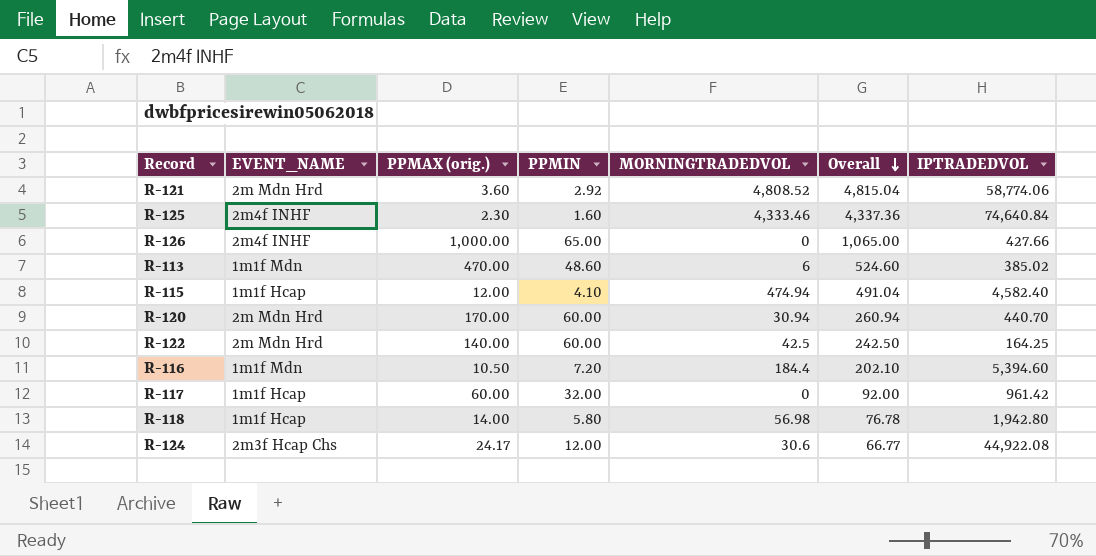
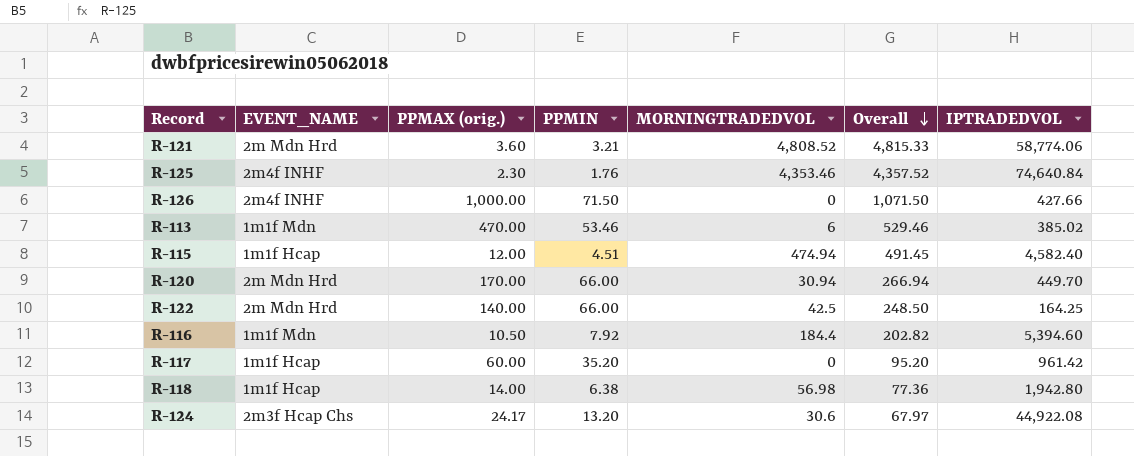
R-121 | PPMIN: 2.92 -> 3.21
R-121 | Overall: 4,815.04 -> 4,815.33
R-125 | PPMIN: 1.60 -> 1.76
R-125 | MORNINGTRADEDVOL: 4,333.46 -> 4,353.46
R-125 | Overall: 4,337.36 -> 4,357.52
R-126 | PPMIN: 65.00 -> 71.50
R-126 | Overall: 1,065.00 -> 1,071.50
R-113 | PPMIN: 48.60 -> 53.46
R-113 | Overall: 524.60 -> 529.46
R-115 | PPMIN: 4.10 -> 4.51
R-115 | Overall: 491.04 -> 491.45
R-120 | PPMIN: 60.00 -> 66.00
R-120 | Overall: 260.94 -> 266.94
R-120 | IPTRADEDVOL: 440.70 -> 449.70
R-122 | PPMIN: 60.00 -> 66.00
R-122 | Overall: 242.50 -> 248.50
R-116 | PPMIN: 7.20 -> 7.92
R-116 | Overall: 202.10 -> 202.82
R-117 | PPMIN: 32.00 -> 35.20
R-117 | Overall: 92.00 -> 95.20
R-118 | PPMIN: 5.80 -> 6.38
R-118 | Overall: 76.78 -> 77.36
R-124 | PPMIN: 12.00 -> 13.20
R-124 | Overall: 66.77 -> 67.97

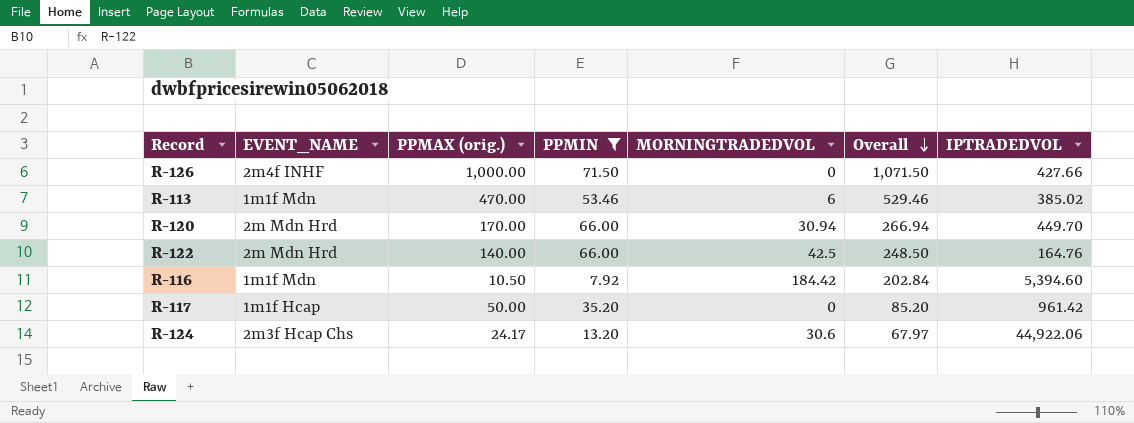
filter: none -> PPMIN >= 7.92
R-122 | IPTRADEDVOL: 164.25 -> 164.76
R-116 | MORNINGTRADEDVOL: 184.4 -> 184.42
R-116 | Overall: 202.82 -> 202.84
R-117 | PPMAX (orig.): 60.00 -> 50.00
R-117 | Overall: 95.20 -> 85.20
R-124 | IPTRADEDVOL: 44,922.08 -> 44,922.06

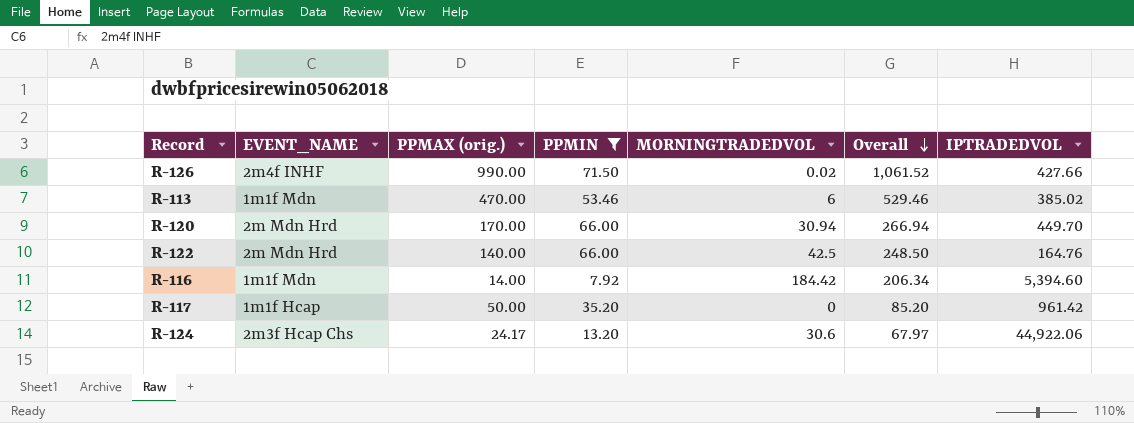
R-126 | PPMAX (orig.): 1,000.00 -> 990.00
R-126 | MORNINGTRADEDVOL: 0 -> 0.02
R-126 | Overall: 1,071.50 -> 1,061.52
R-116 | PPMAX (orig.): 10.50 -> 14.00
R-116 | Overall: 202.84 -> 206.34

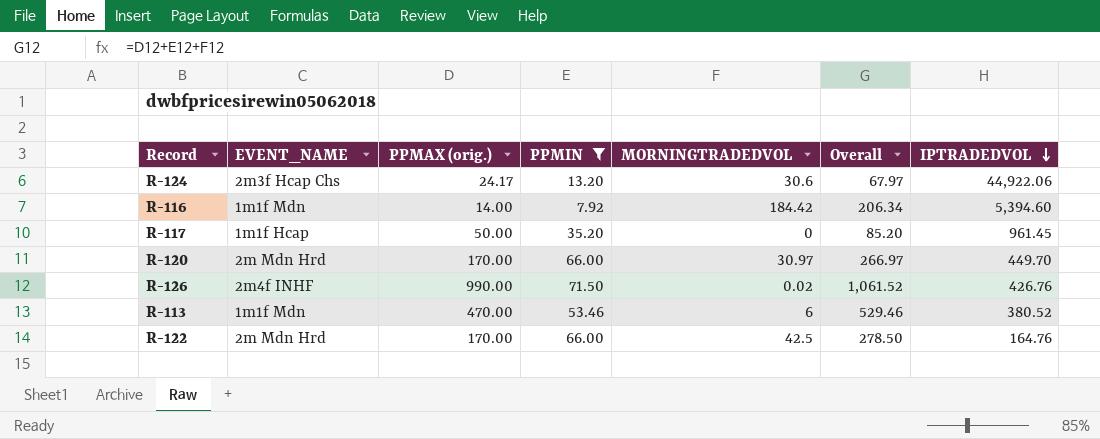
row order: Overall descending -> IPTRADEDVOL descending
R-117 | IPTRADEDVOL: 961.42 -> 961.45
R-120 | MORNINGTRADEDVOL: 30.94 -> 30.97
R-120 | Overall: 266.94 -> 266.97
R-126 | IPTRADEDVOL: 427.66 -> 426.76
R-113 | IPTRADEDVOL: 385.02 -> 380.52
R-122 | PPMAX (orig.): 140.00 -> 170.00
R-122 | Overall: 248.50 -> 278.50

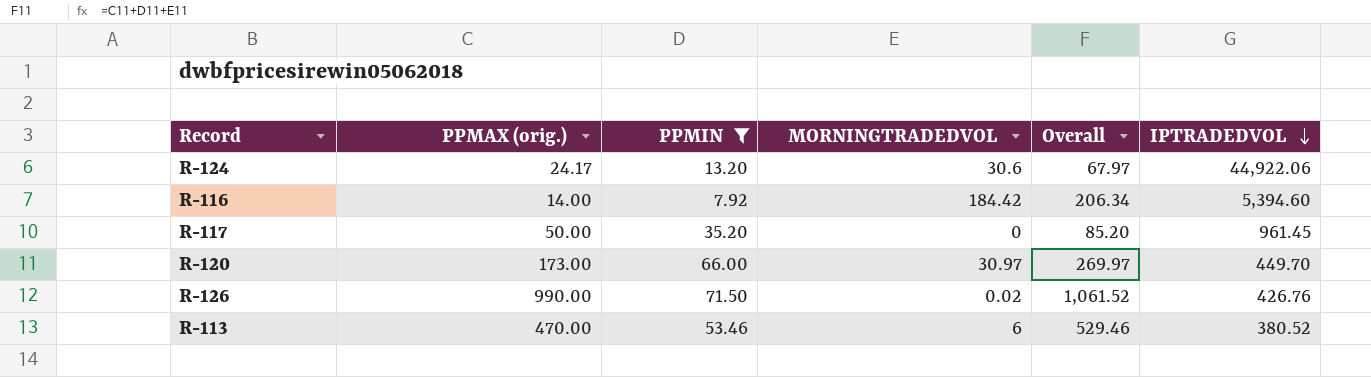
column EVENT_NAME | position: 2 -> none
row R-122: 2m Mdn Hrd | 170.00 | 66.00 | 42.5 | 278.50 | 164.76 -> none
R-120 | PPMAX (orig.): 170.00 -> 173.00
R-120 | Overall: 266.97 -> 269.97

